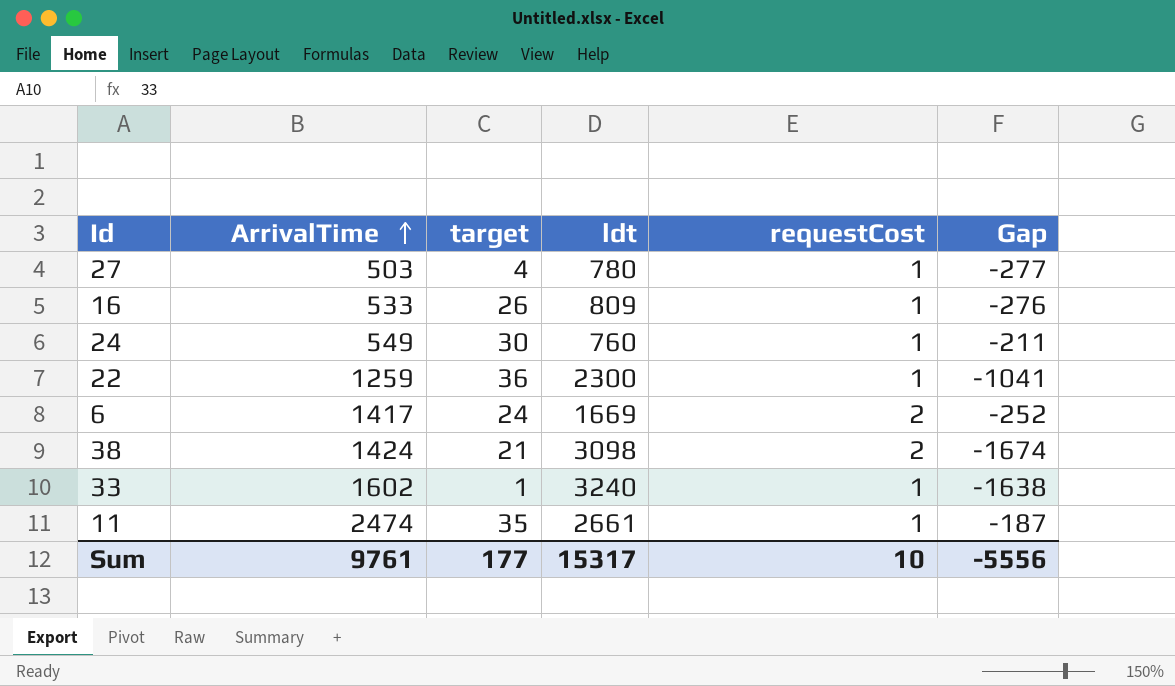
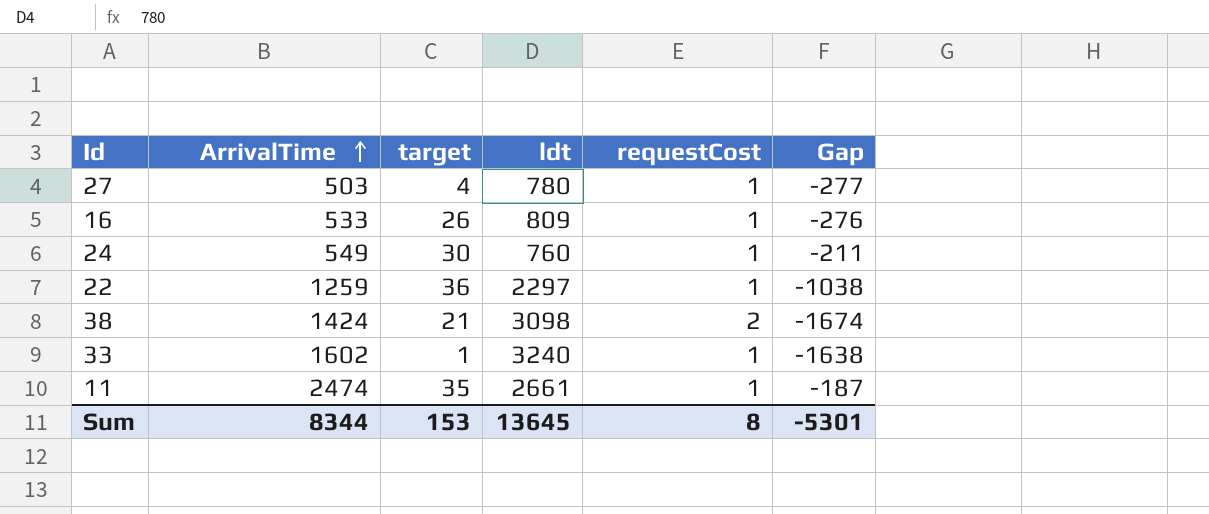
row 6: 1417 | 24 | 1669 | 2 | -252 -> none
22 | ldt: 2300 -> 2297
22 | Gap: -1041 -> -1038
Sum | ArrivalTime: 9761 -> 8344
Sum | target: 177 -> 153
Sum | ldt: 15317 -> 13645
Sum | requestCost: 10 -> 8
Sum | Gap: -5556 -> -5301

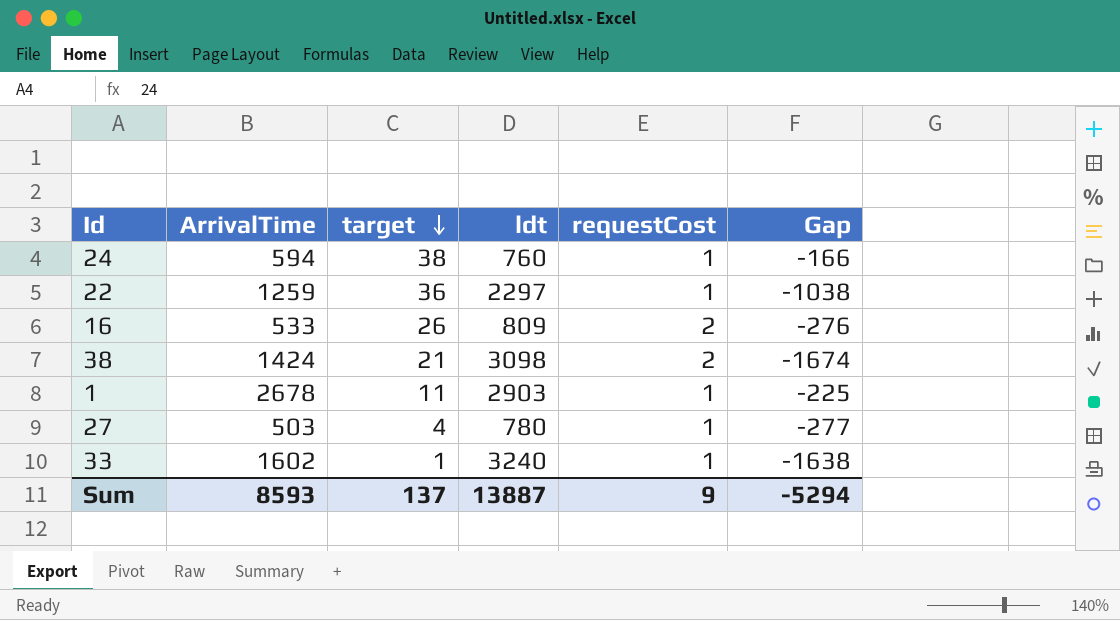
row order: ArrivalTime ascending -> target descending
row 11: 2474 | 35 | 2661 | 1 | -187 -> none
24 | ArrivalTime: 549 -> 594
24 | target: 30 -> 38
24 | Gap: -211 -> -166
16 | requestCost: 1 -> 2
row 1: none -> 2678 | 11 | 2903 | 1 | -225
Sum | ArrivalTime: 8344 -> 8593
Sum | target: 153 -> 137
Sum | ldt: 13645 -> 13887
Sum | requestCost: 8 -> 9
Sum | Gap: -5301 -> -5294

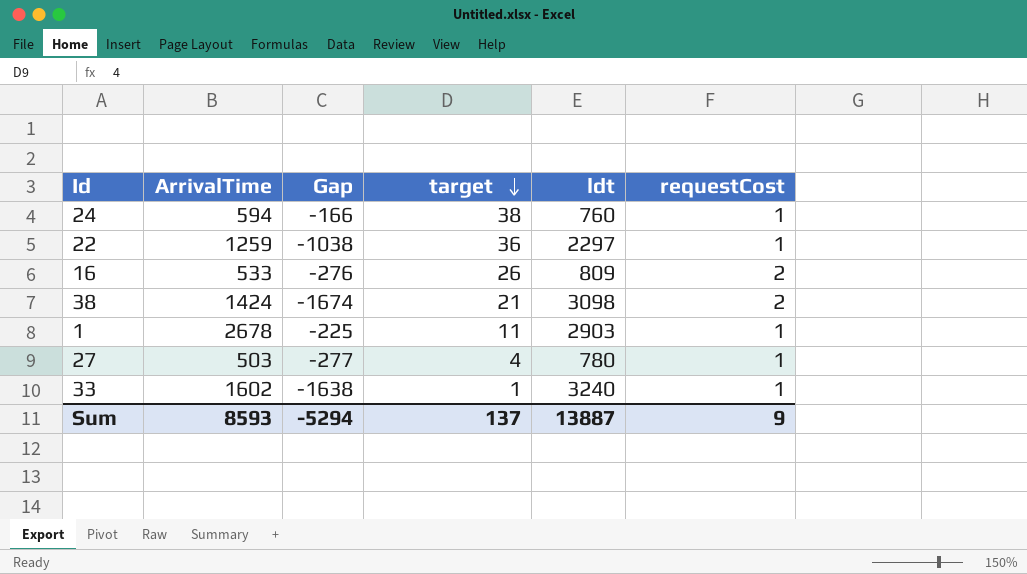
column Gap | position: 6 -> 3

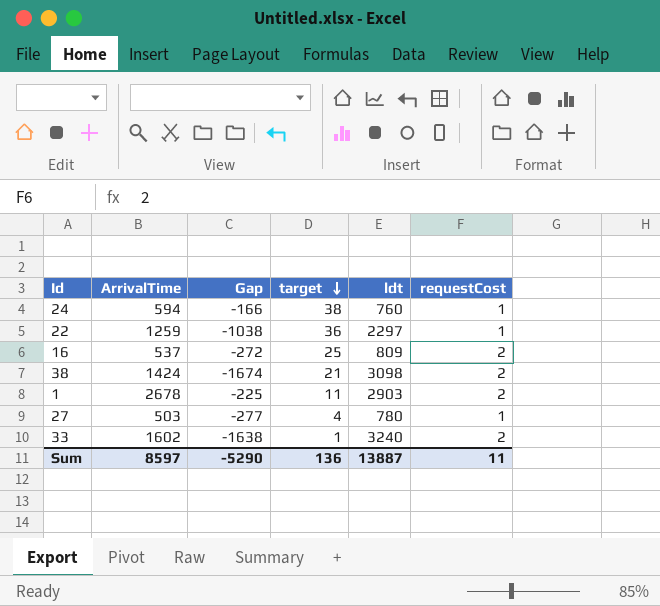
16 | ArrivalTime: 533 -> 537
16 | Gap: -276 -> -272
16 | target: 26 -> 25
1 | requestCost: 1 -> 2
33 | requestCost: 1 -> 2
Sum | ArrivalTime: 8593 -> 8597
Sum | Gap: -5294 -> -5290
Sum | target: 137 -> 136
Sum | requestCost: 9 -> 11

